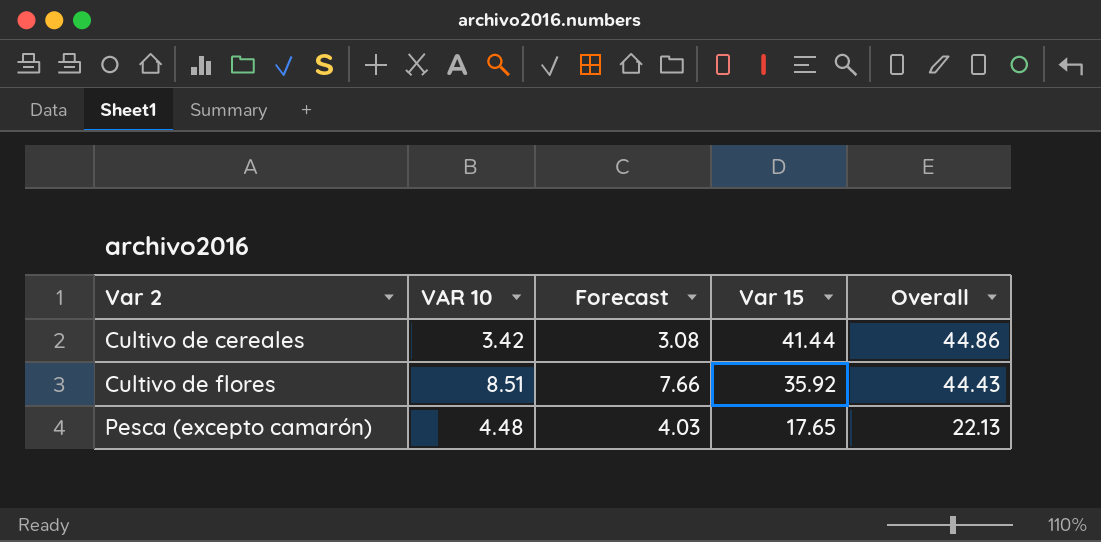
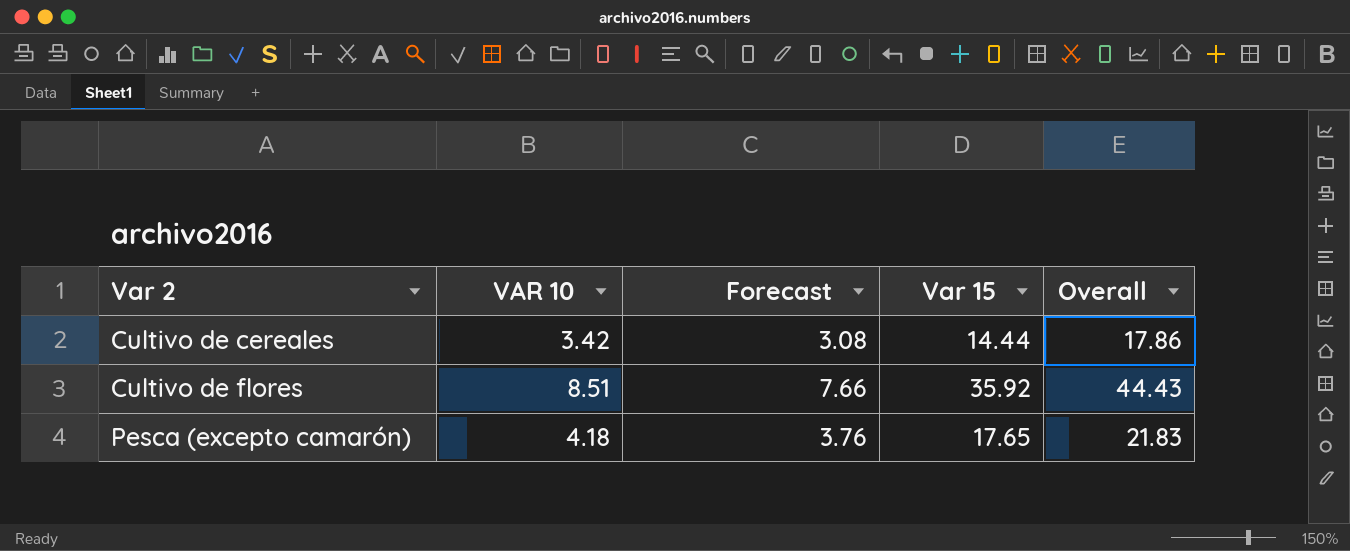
Cultivo de cereales | Var 15: 41.44 -> 14.44
Cultivo de cereales | Overall: 44.86 -> 17.86
Pesca (excepto camarón) | VAR 10: 4.48 -> 4.18
Pesca (excepto camarón) | Forecast: 4.03 -> 3.76
Pesca (excepto camarón) | Overall: 22.13 -> 21.83

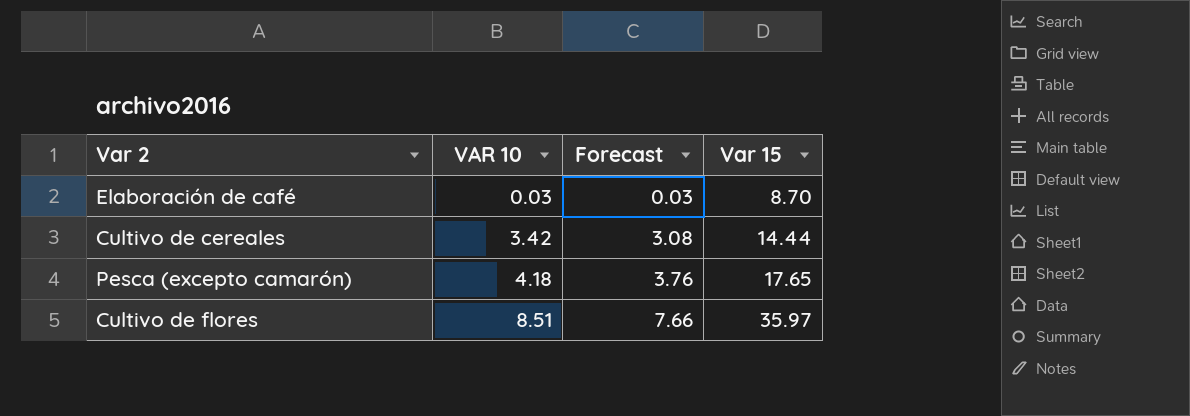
row order: Var 2 ascending -> VAR 10 ascending
column Overall | formula: [VAR 10] + [Var 15] -> none
row Elaboración de café: none -> 0.03 | 0.03 | 8.70
Cultivo de flores | Var 15: 35.92 -> 35.97

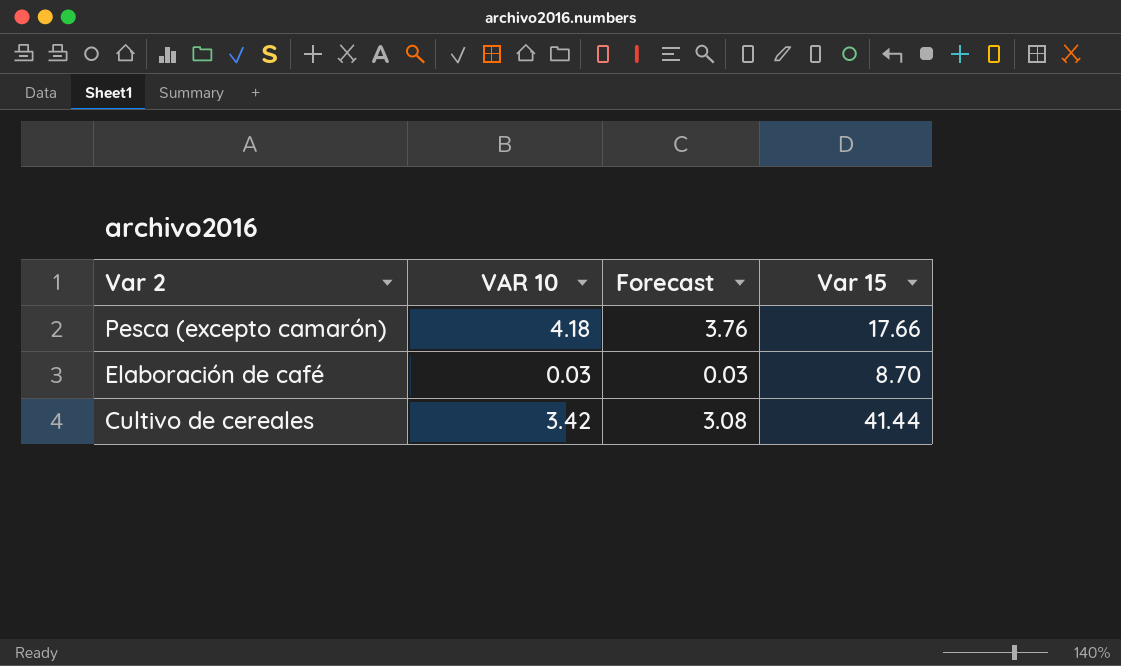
row order: VAR 10 ascending -> Var 2 descending
row Cultivo de flores: 8.51 | 7.66 | 35.97 -> none
Pesca (excepto camarón) | Var 15: 17.65 -> 17.66
Cultivo de cereales | Var 15: 14.44 -> 41.44

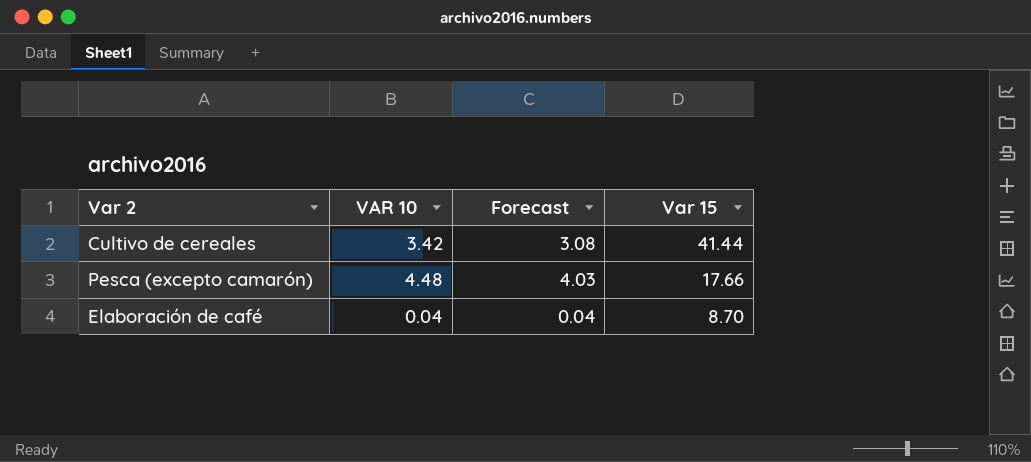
row order: Var 2 descending -> Var 15 descending
Pesca (excepto camarón) | VAR 10: 4.18 -> 4.48
Pesca (excepto camarón) | Forecast: 3.76 -> 4.03
Elaboración de café | VAR 10: 0.03 -> 0.04
Elaboración de café | Forecast: 0.03 -> 0.04

